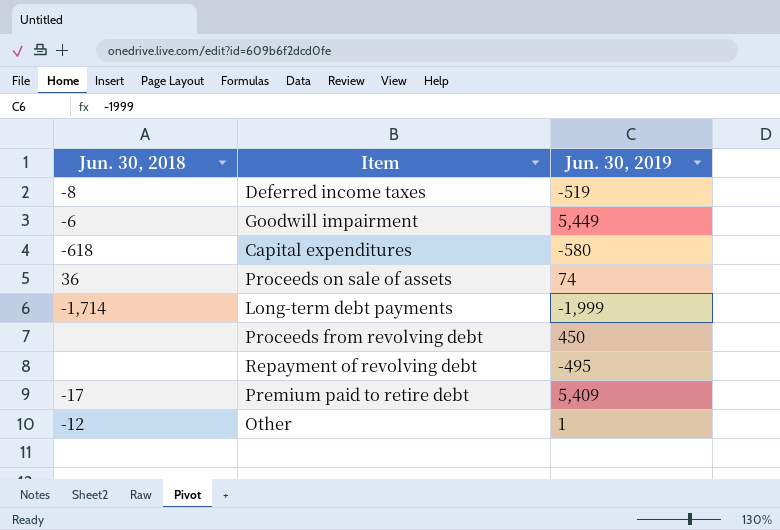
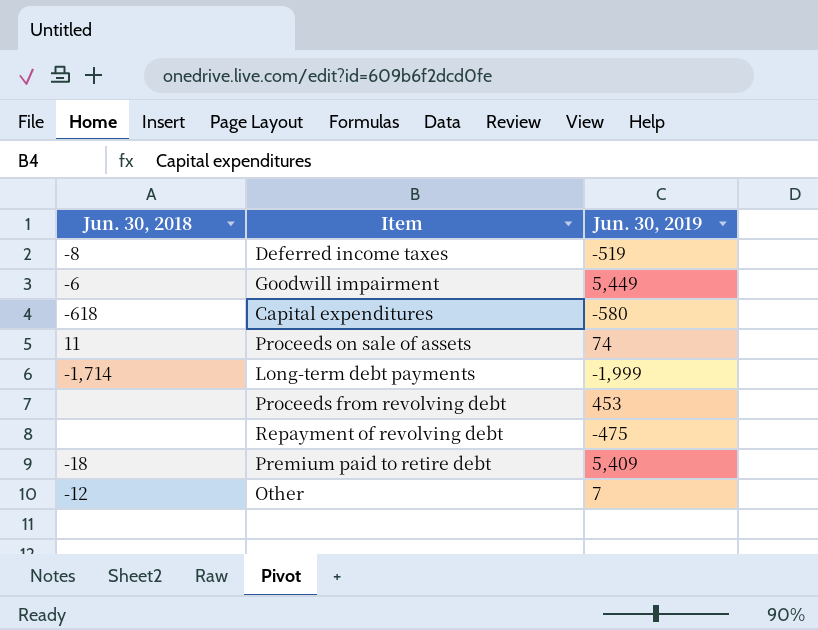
Proceeds on sale of assets | Jun. 30, 2018: 36 -> 11
Proceeds from revolving debt | Jun. 30, 2019: 450 -> 453
Repayment of revolving debt | Jun. 30, 2019: -495 -> -475
Premium paid to retire debt | Jun. 30, 2018: -17 -> -18
Other | Jun. 30, 2019: 1 -> 7

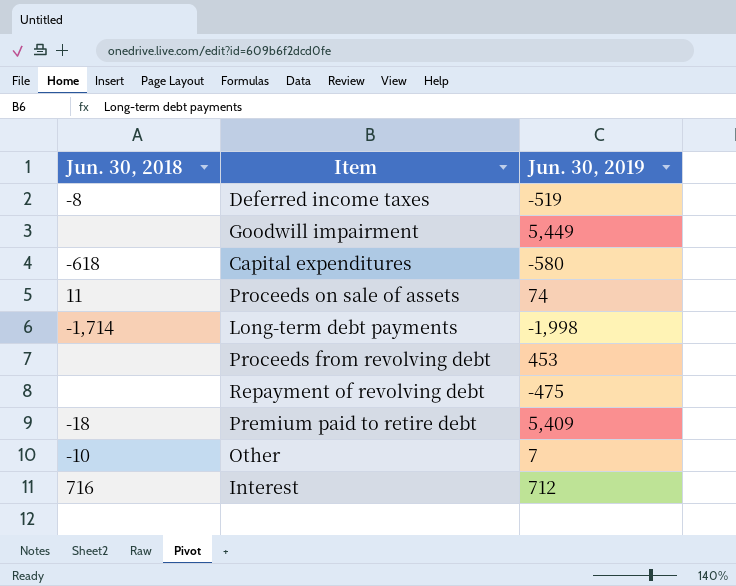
Goodwill impairment | Jun. 30, 2018: -6 -> none
Long-term debt payments | Jun. 30, 2019: -1,999 -> -1,998
Other | Jun. 30, 2018: -12 -> -10
row Interest: none -> 716 | 712

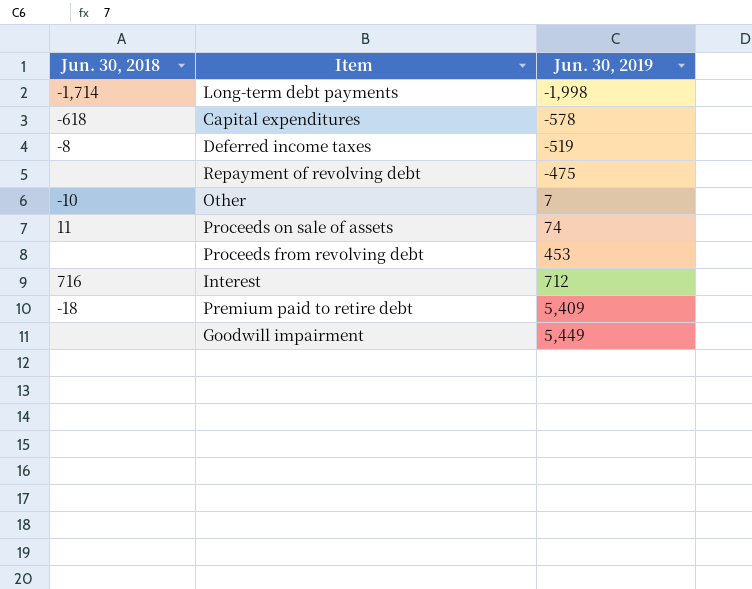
row order: none -> Jun. 30, 2019 ascending
Capital expenditures | Jun. 30, 2019: -580 -> -578

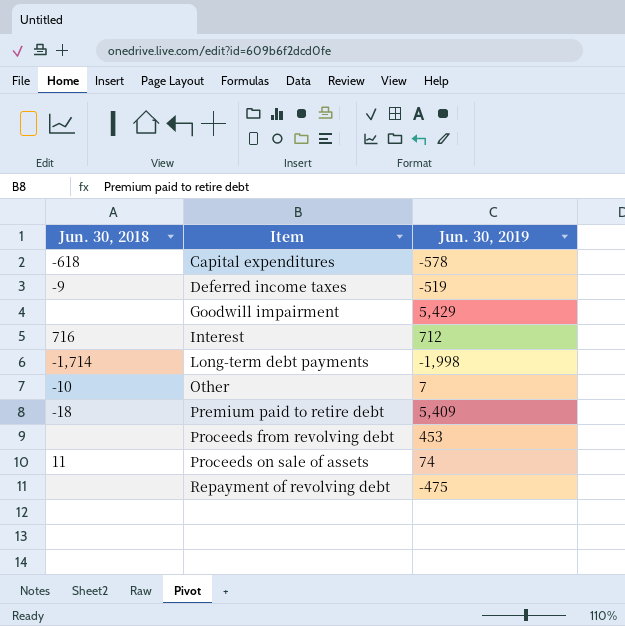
row order: Jun. 30, 2019 ascending -> Item ascending
Deferred income taxes | Jun. 30, 2018: -8 -> -9
Goodwill impairment | Jun. 30, 2019: 5,449 -> 5,429

